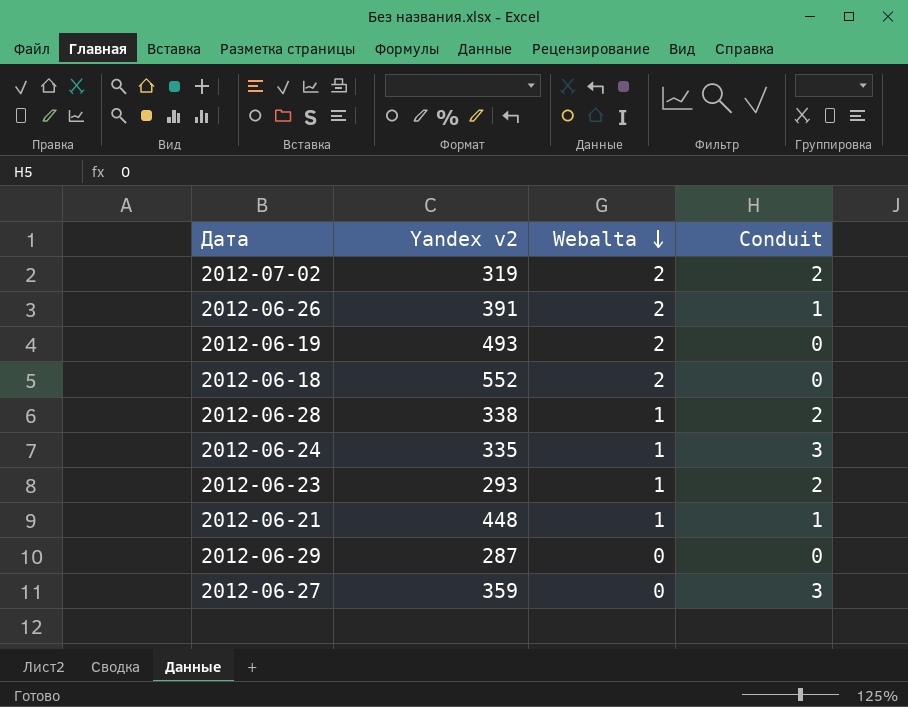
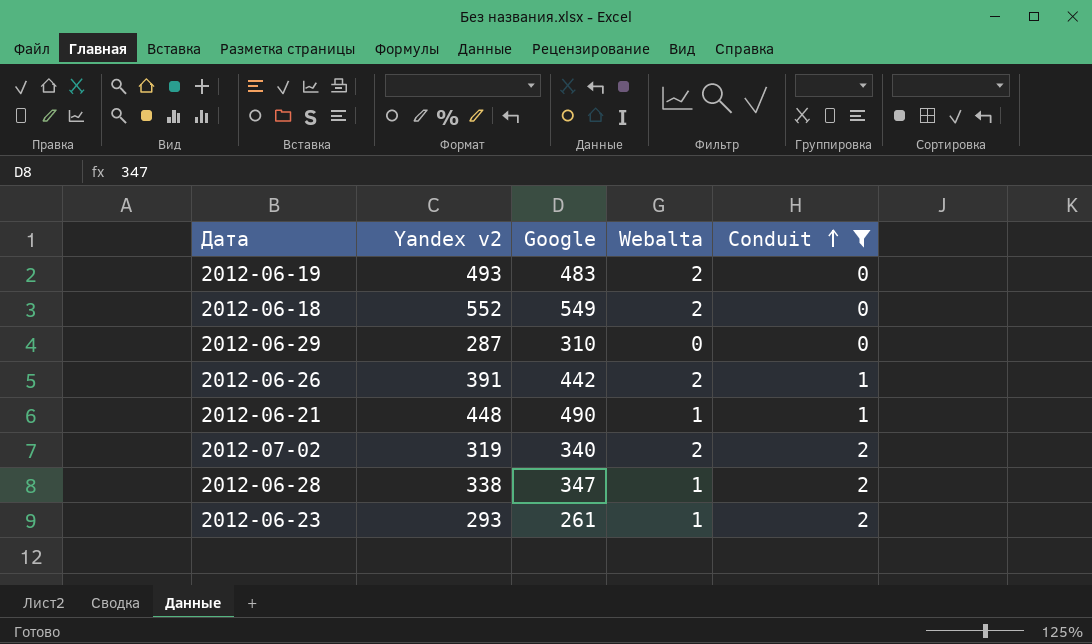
filter: none -> Conduit != 3
row order: Webalta descending -> Conduit ascending
column Google | position: none -> 3

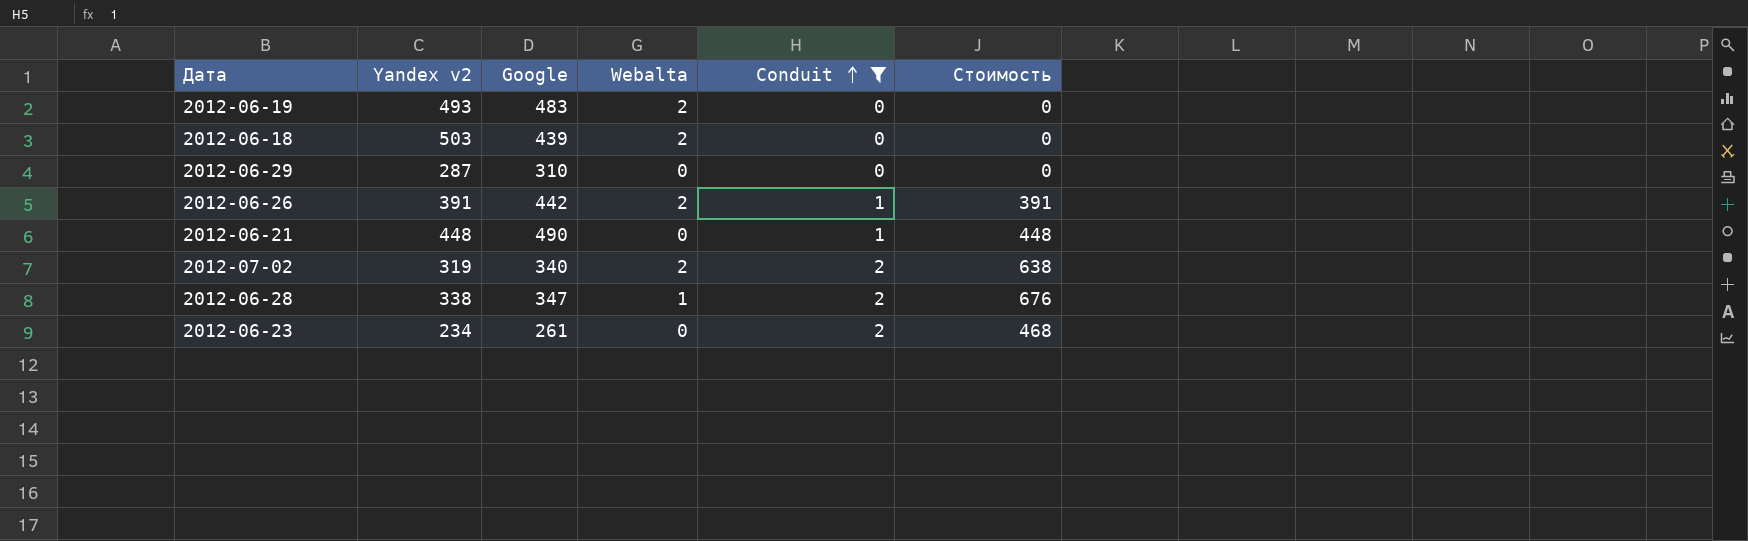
column Стоимость | formula: none -> [Yandex v2] * [Conduit]
2012-06-18 | Yandex v2: 552 -> 503
2012-06-18 | Google: 549 -> 439
2012-06-21 | Webalta: 1 -> 0
2012-06-23 | Yandex v2: 293 -> 234
2012-06-23 | Webalta: 1 -> 0

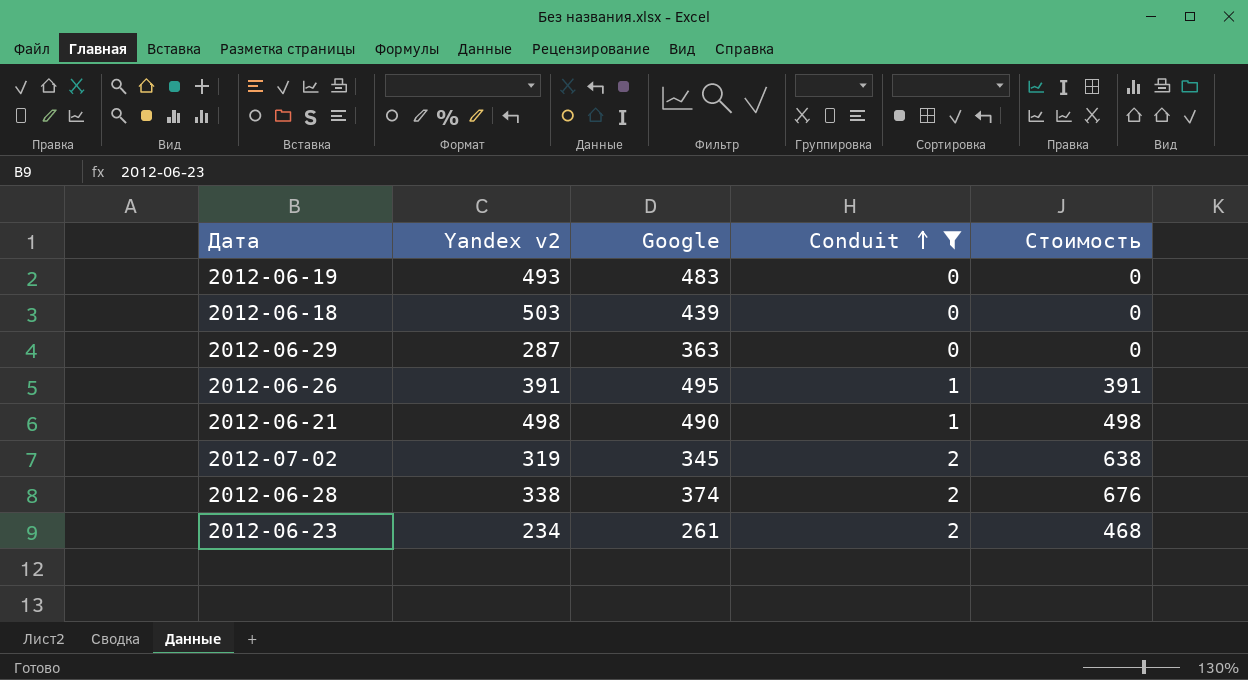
column Webalta | position: 4 -> none
2012-06-29 | Google: 310 -> 363
2012-06-26 | Google: 442 -> 495
2012-06-21 | Yandex v2: 448 -> 498
2012-06-21 | Стоимость: 448 -> 498
2012-07-02 | Google: 340 -> 345
2012-06-28 | Google: 347 -> 374

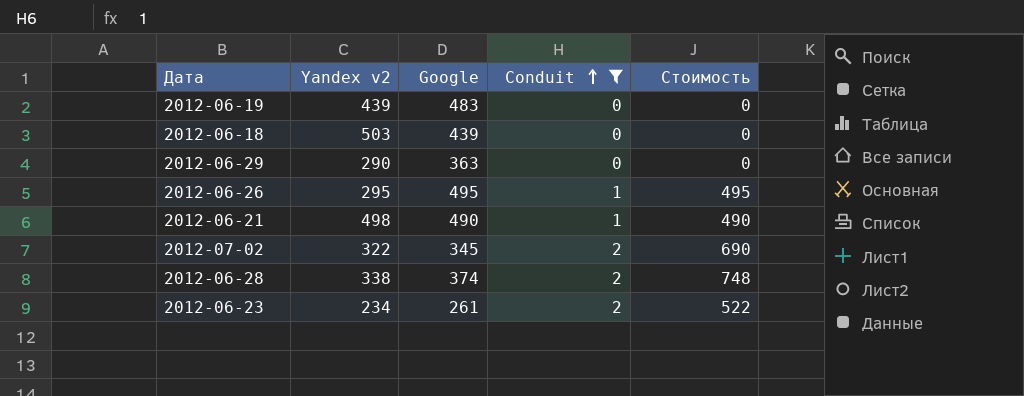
column Стоимость | formula: [Yandex v2] * [Conduit] -> [Google] * [Conduit]
2012-06-19 | Yandex v2: 493 -> 439
2012-06-29 | Yandex v2: 287 -> 290
2012-06-26 | Yandex v2: 391 -> 295
2012-07-02 | Yandex v2: 319 -> 322

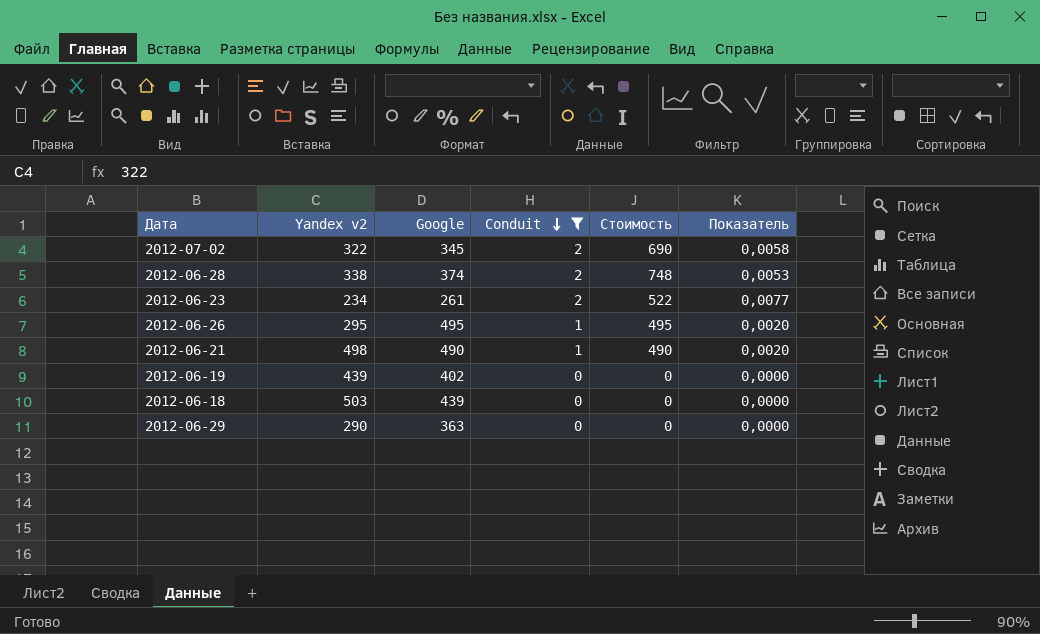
row order: Conduit ascending -> Conduit descending
column Показатель | formula: none -> [Conduit] / [Google]
2012-06-19 | Google: 483 -> 402

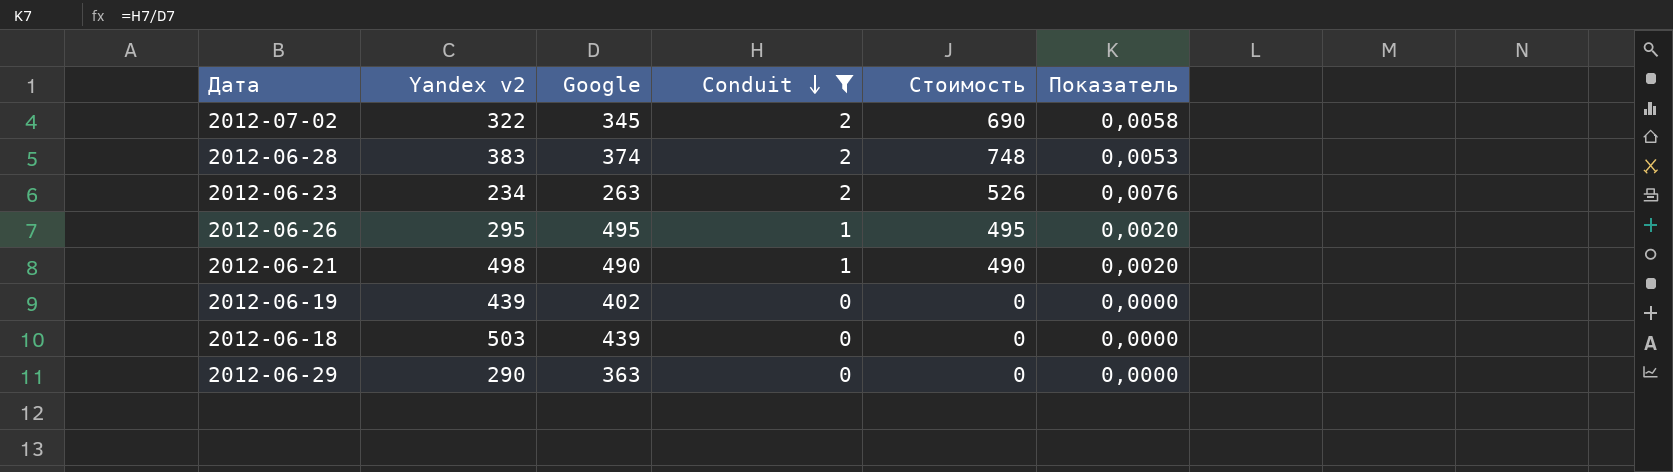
2012-06-28 | Yandex v2: 338 -> 383
2012-06-23 | Google: 261 -> 263
2012-06-23 | Стоимость: 522 -> 526
2012-06-23 | Показатель: 0,0077 -> 0,0076

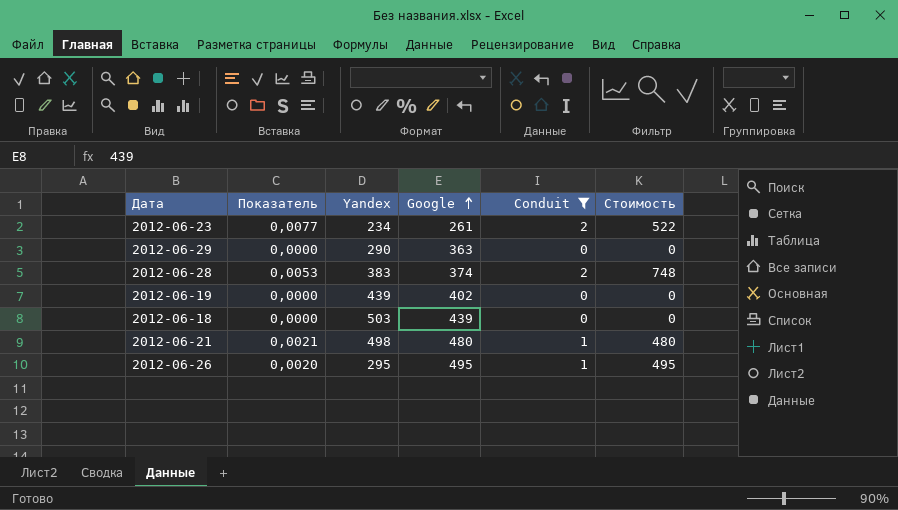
row order: Conduit descending -> Google ascending
column Показатель | position: 6 -> 2
column name: Yandex v2 -> Yandex
row 2012-07-02: 322 | 345 | 2 | 690 | 0,0058 -> none
2012-06-23 | Показатель: 0,0076 -> 0,0077
2012-06-23 | Google: 263 -> 261
2012-06-23 | Стоимость: 526 -> 522
2012-06-21 | Показатель: 0,0020 -> 0,0021
2012-06-21 | Google: 490 -> 480
2012-06-21 | Стоимость: 490 -> 480

